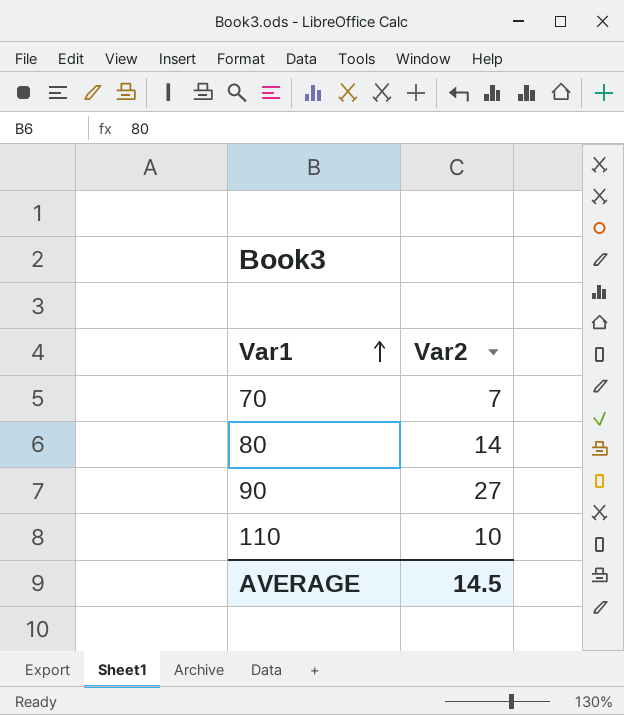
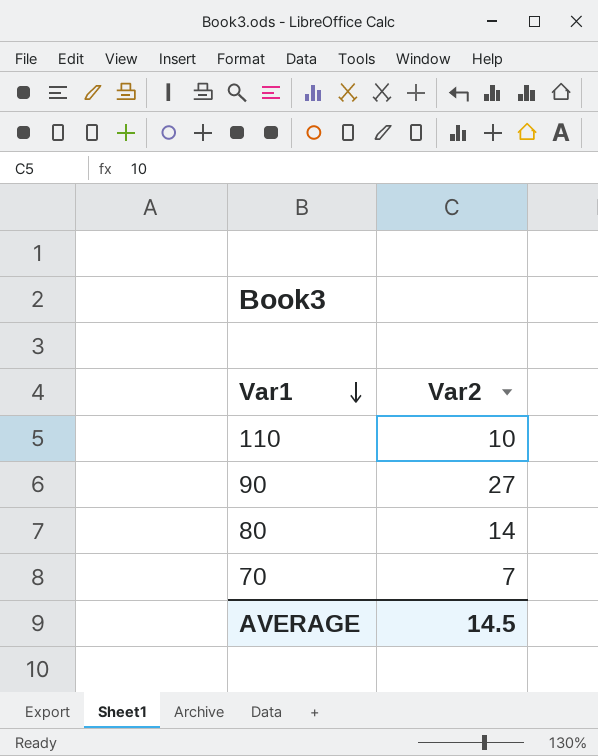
row order: Var1 ascending -> Var1 descending

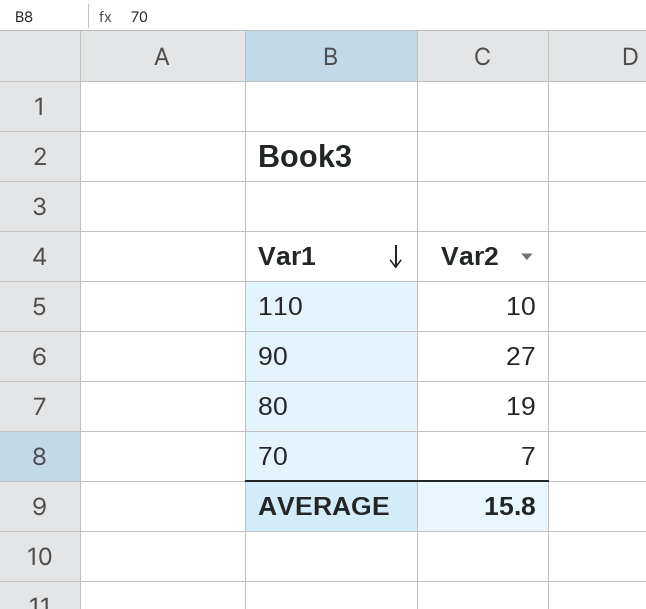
80 | Var2: 14 -> 19
AVERAGE | Var2: 14.5 -> 15.8

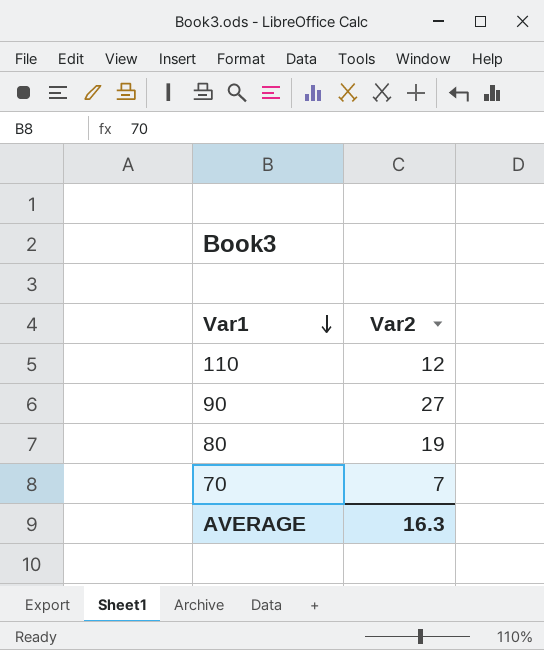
110 | Var2: 10 -> 12
AVERAGE | Var2: 15.8 -> 16.3

